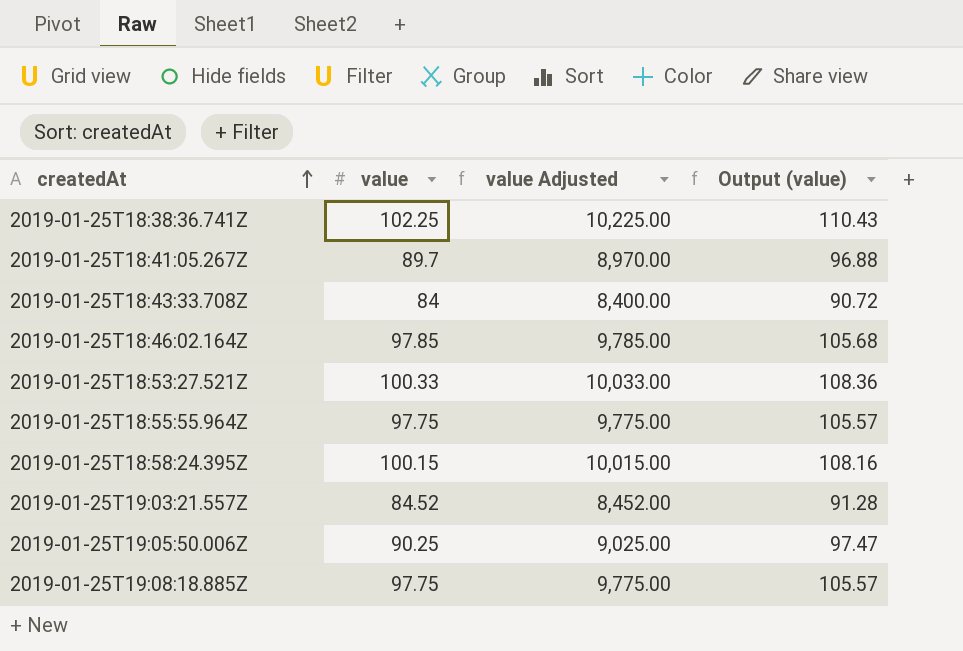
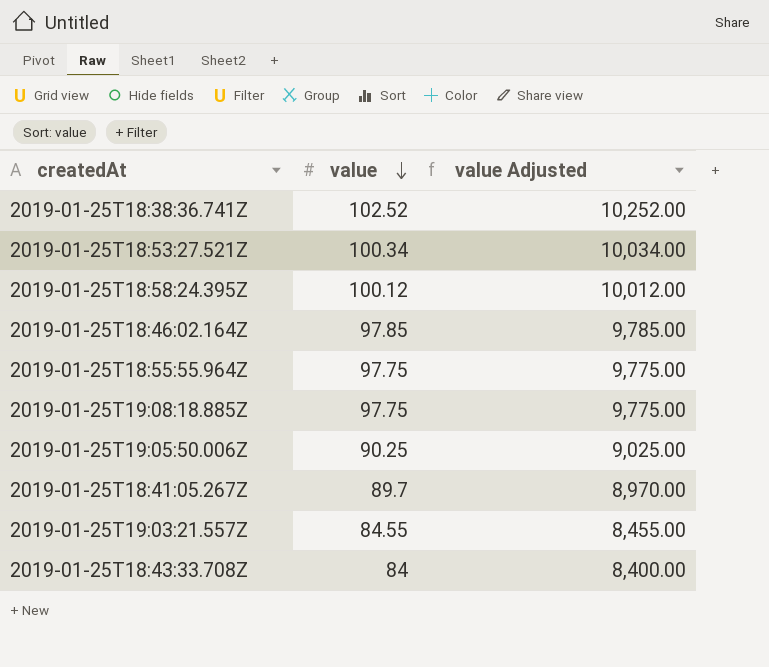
row order: createdAt ascending -> value descending
column Output (value) | formula: [value] * 1.08 -> none
2019-01-25T18:38:36.741Z | value: 102.25 -> 102.52
2019-01-25T18:38:36.741Z | value Adjusted: 10,225.00 -> 10,252.00
2019-01-25T18:53:27.521Z | value: 100.33 -> 100.34
2019-01-25T18:53:27.521Z | value Adjusted: 10,033.00 -> 10,034.00
2019-01-25T18:58:24.395Z | value: 100.15 -> 100.12
2019-01-25T18:58:24.395Z | value Adjusted: 10,015.00 -> 10,012.00
2019-01-25T19:03:21.557Z | value: 84.52 -> 84.55
2019-01-25T19:03:21.557Z | value Adjusted: 8,452.00 -> 8,455.00

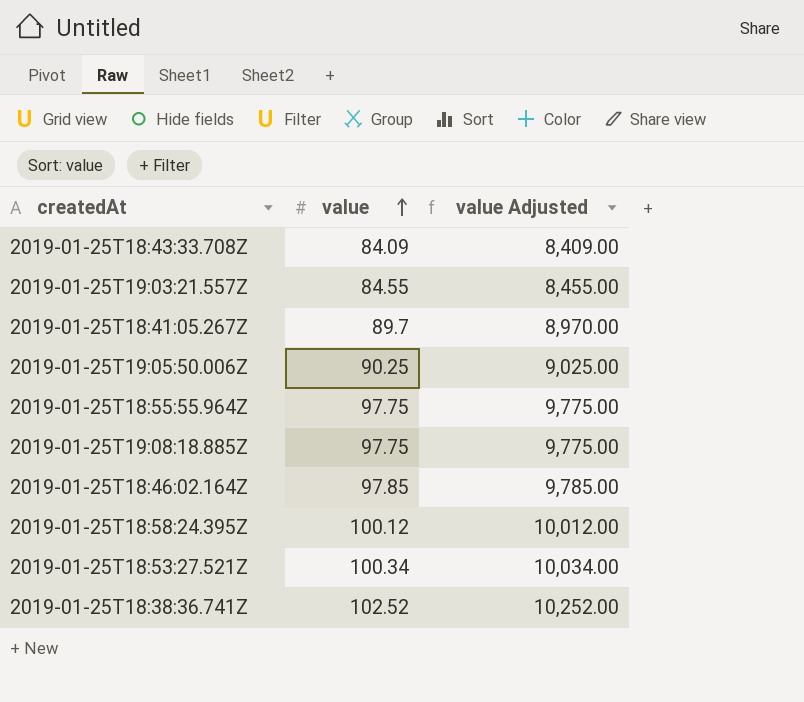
row order: value descending -> value ascending
2019-01-25T18:43:33.708Z | value: 84 -> 84.09
2019-01-25T18:43:33.708Z | value Adjusted: 8,400.00 -> 8,409.00

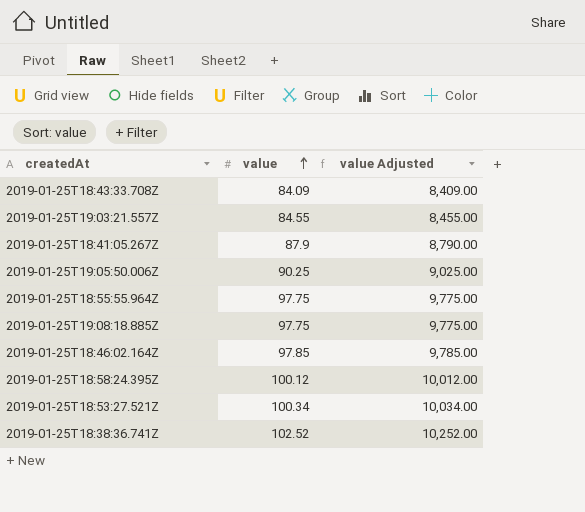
2019-01-25T18:41:05.267Z | value: 89.7 -> 87.9
2019-01-25T18:41:05.267Z | value Adjusted: 8,970.00 -> 8,790.00

